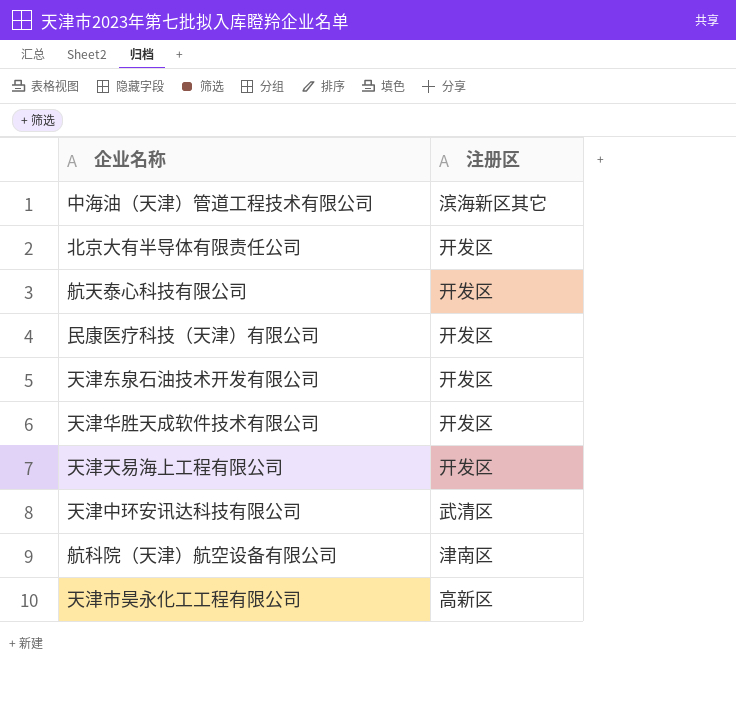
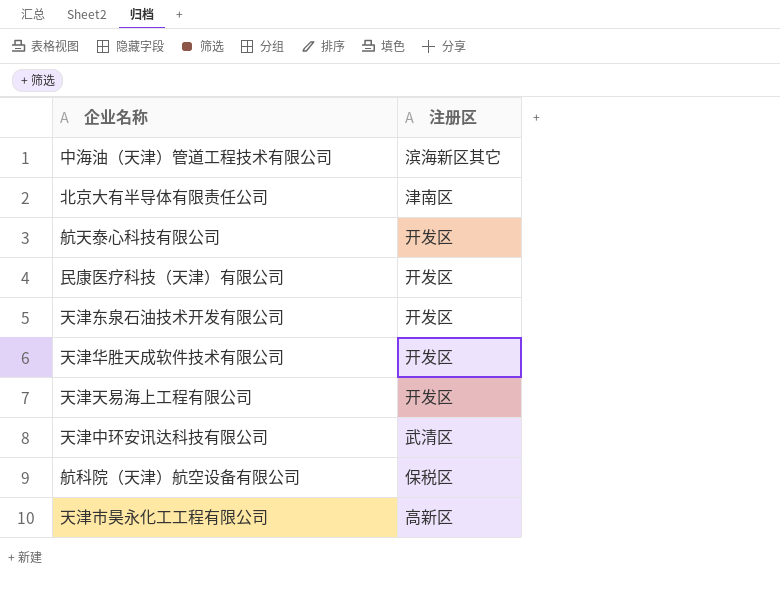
北京大有半导体有限责任公司 | 注册区: 开发区 -> 津南区
航科院（天津）航空设备有限公司 | 注册区: 津南区 -> 保税区

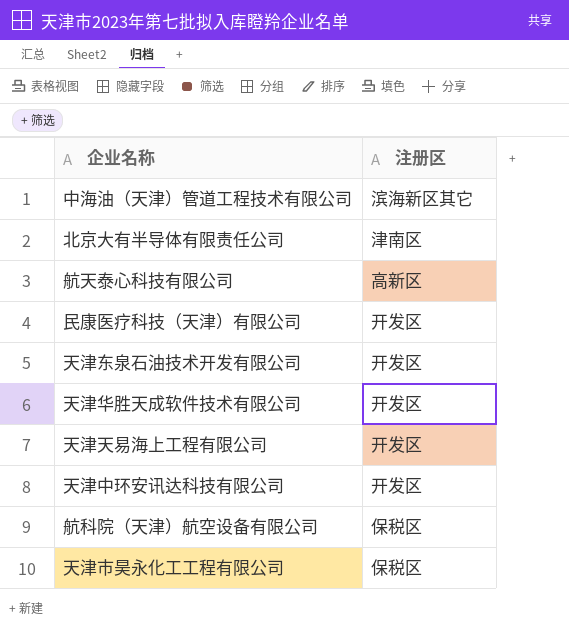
航天泰心科技有限公司 | 注册区: 开发区 -> 高新区
天津中环安讯达科技有限公司 | 注册区: 武清区 -> 开发区
天津市昊永化工工程有限公司 | 注册区: 高新区 -> 保税区

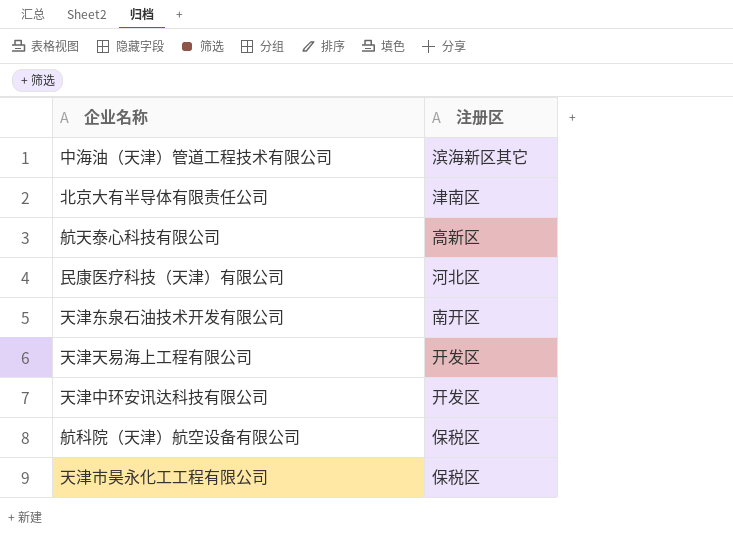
row 天津华胜天成软件技术有限公司: 开发区 -> none
民康医疗科技（天津）有限公司 | 注册区: 开发区 -> 河北区
天津东泉石油技术开发有限公司 | 注册区: 开发区 -> 南开区

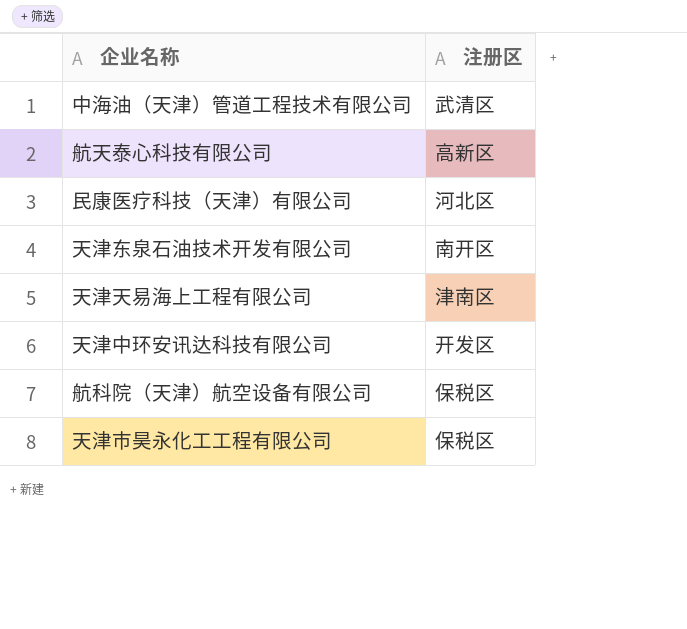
row 北京大有半导体有限责任公司: 津南区 -> none
中海油（天津）管道工程技术有限公司 | 注册区: 滨海新区其它 -> 武清区
天津天易海上工程有限公司 | 注册区: 开发区 -> 津南区

